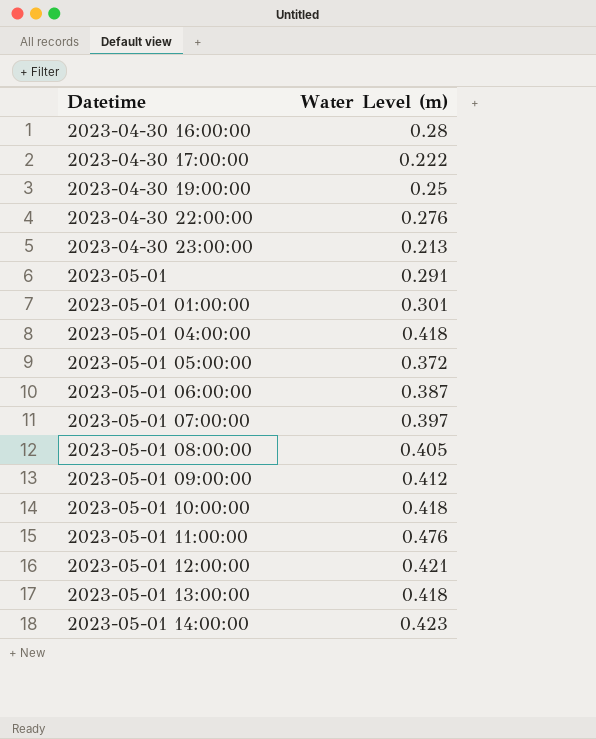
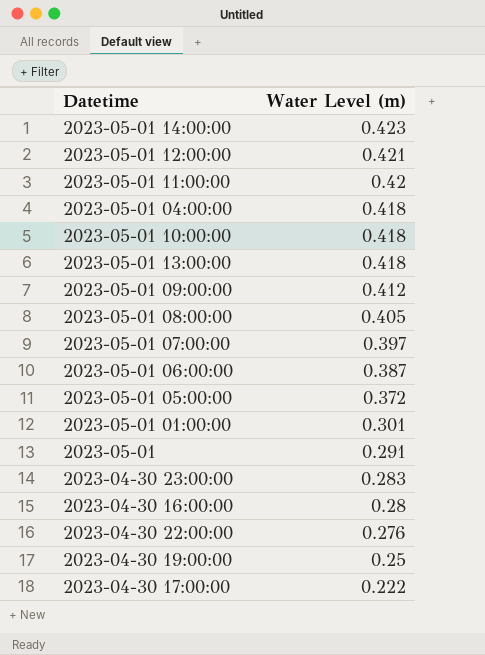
row order: Datetime ascending -> Water Level (m) descending
2023-05-01 11:00:00 | Water Level (m): 0.476 -> 0.42
2023-04-30 23:00:00 | Water Level (m): 0.213 -> 0.283

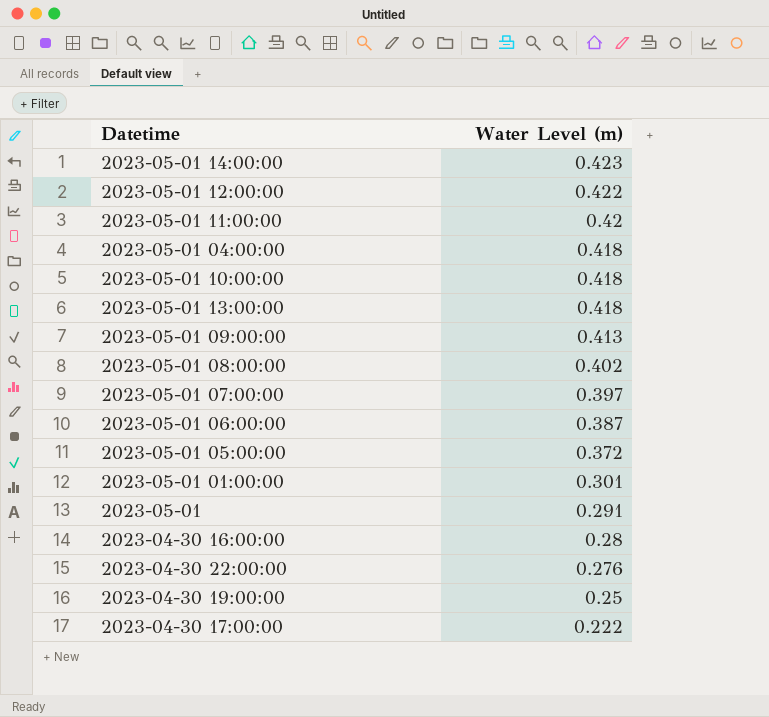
row 2023-04-30 23:00:00: 0.283 -> none
2023-05-01 12:00:00 | Water Level (m): 0.421 -> 0.422
2023-05-01 09:00:00 | Water Level (m): 0.412 -> 0.413
2023-05-01 08:00:00 | Water Level (m): 0.405 -> 0.402

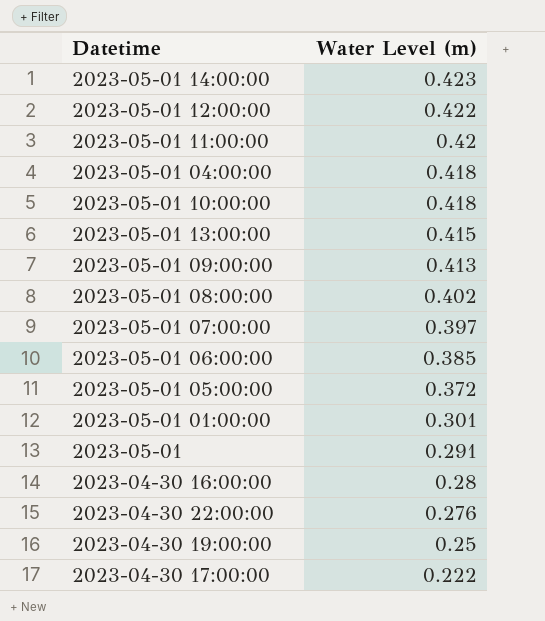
2023-05-01 13:00:00 | Water Level (m): 0.418 -> 0.415
2023-05-01 06:00:00 | Water Level (m): 0.387 -> 0.385

